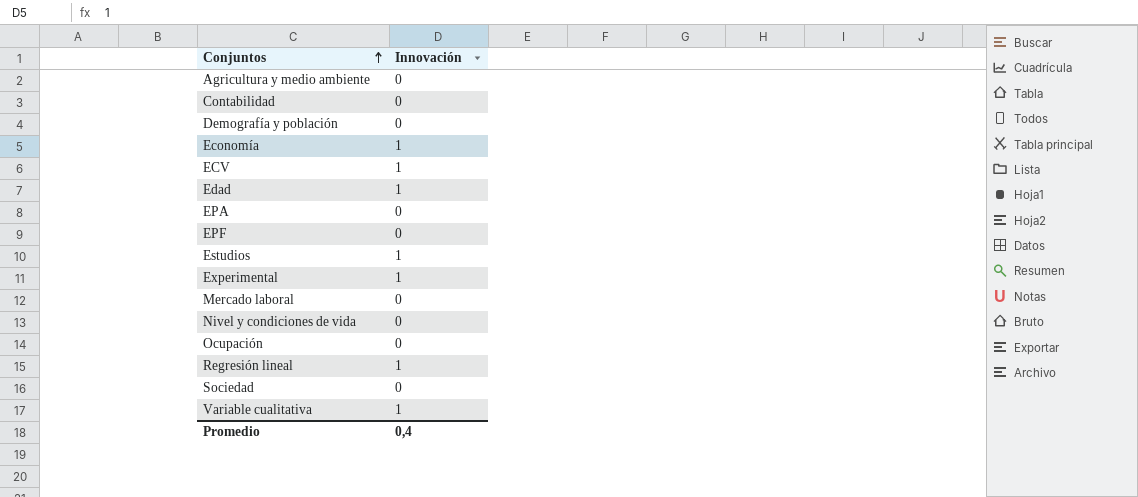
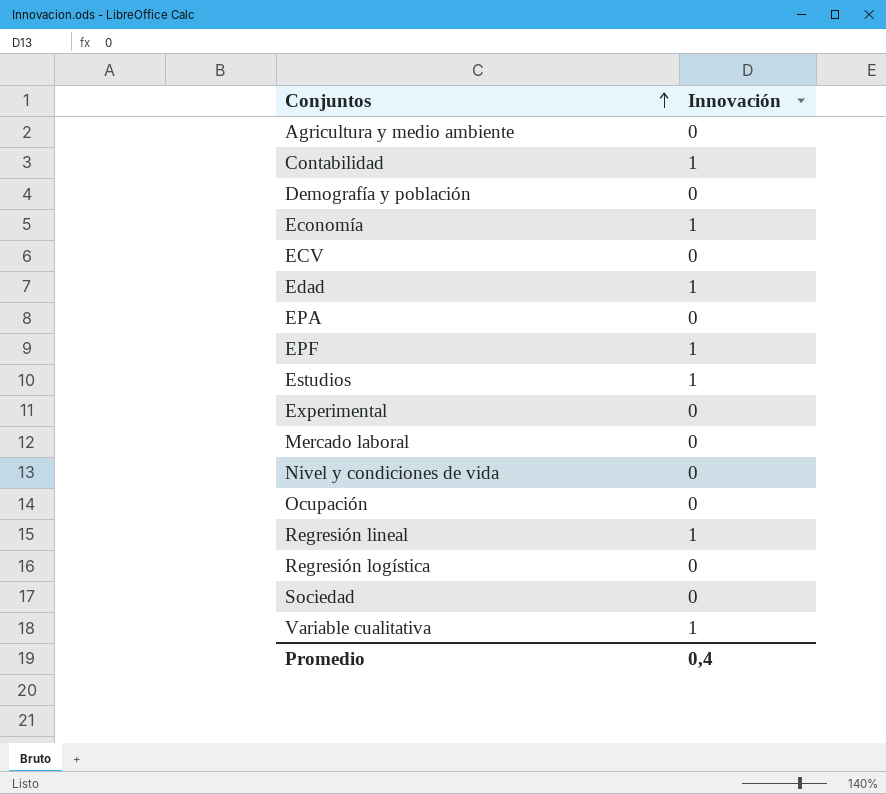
Contabilidad | Innovación: 0 -> 1
ECV | Innovación: 1 -> 0
EPF | Innovación: 0 -> 1
Experimental | Innovación: 1 -> 0
row Regresión logística: none -> 0

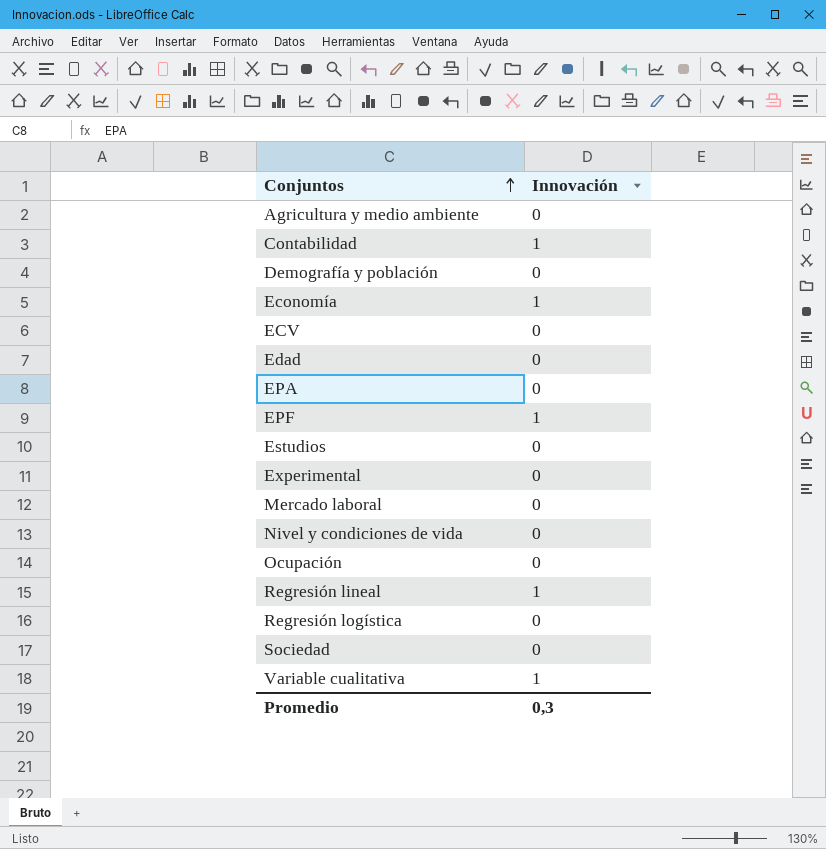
Edad | Innovación: 1 -> 0
Estudios | Innovación: 1 -> 0
Promedio | Innovación: 0,4 -> 0,3

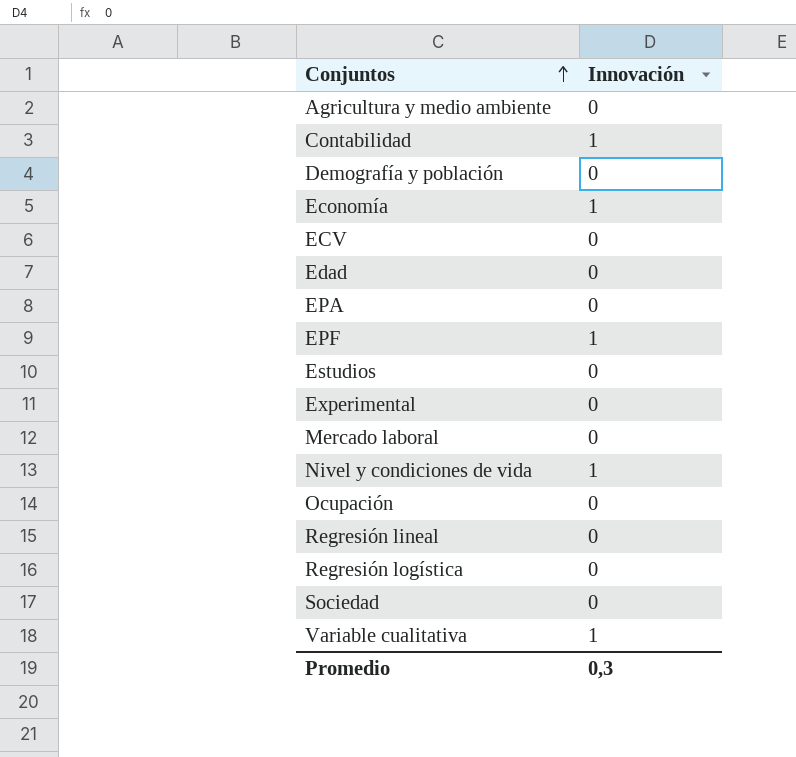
Nivel y condiciones de vida | Innovación: 0 -> 1
Regresión lineal | Innovación: 1 -> 0

